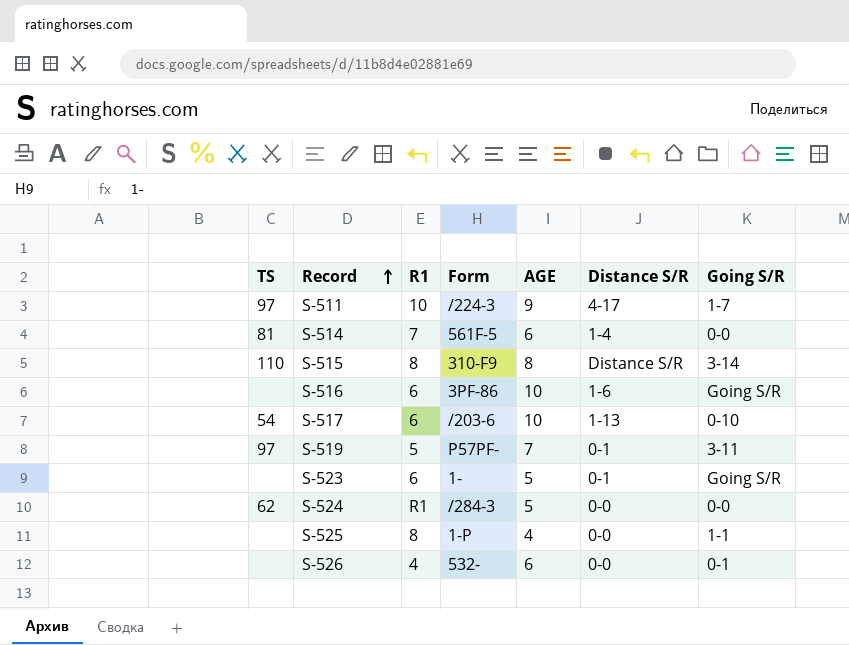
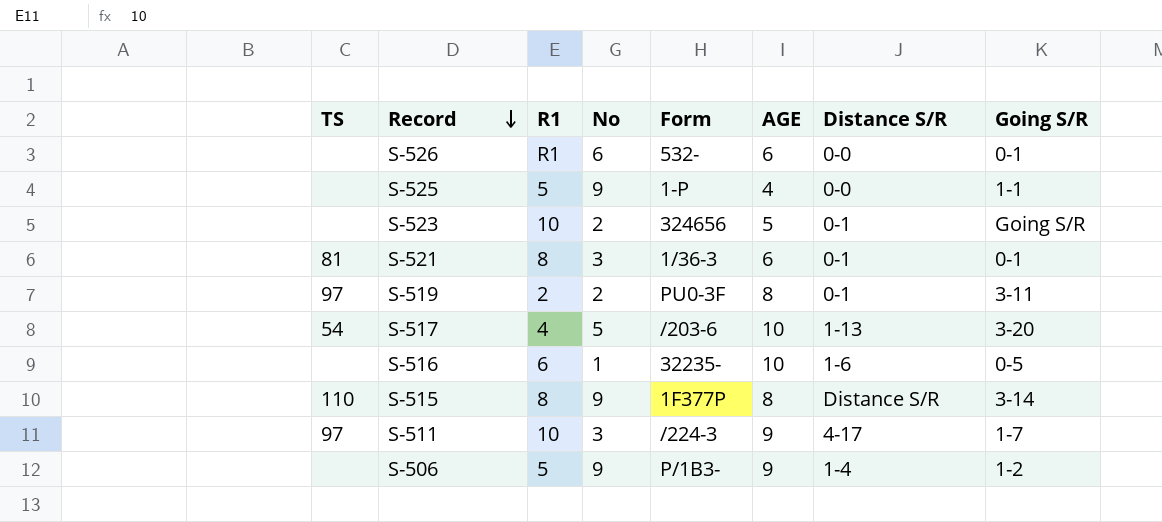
row order: Record ascending -> Record descending
column No | position: none -> 4
row S-514: 81 | 7 | 561F-5 | 6 | 1-4 | 0-0 -> none
row S-524: 62 | R1 | /284-3 | 5 | 0-0 | 0-0 -> none
S-526 | R1: 4 -> R1
S-525 | R1: 8 -> 5
S-523 | R1: 6 -> 10
S-523 | Form: 1- -> 324656
row S-521: none -> 81 | 8 | 3 | 1/36-3 | 6 | 0-1 | 0-1
S-519 | R1: 5 -> 2
S-519 | Form: P57PF- -> PU0-3F
S-519 | AGE: 7 -> 8
S-517 | R1: 6 -> 4
S-517 | Going S/R: 0-10 -> 3-20
S-516 | Form: 3PF-86 -> 32235-
S-516 | Going S/R: Going S/R -> 0-5
S-515 | Form: 310-F9 -> 1F377P
row S-506: none -> none | 5 | 9 | P/1B3- | 9 | 1-4 | 1-2

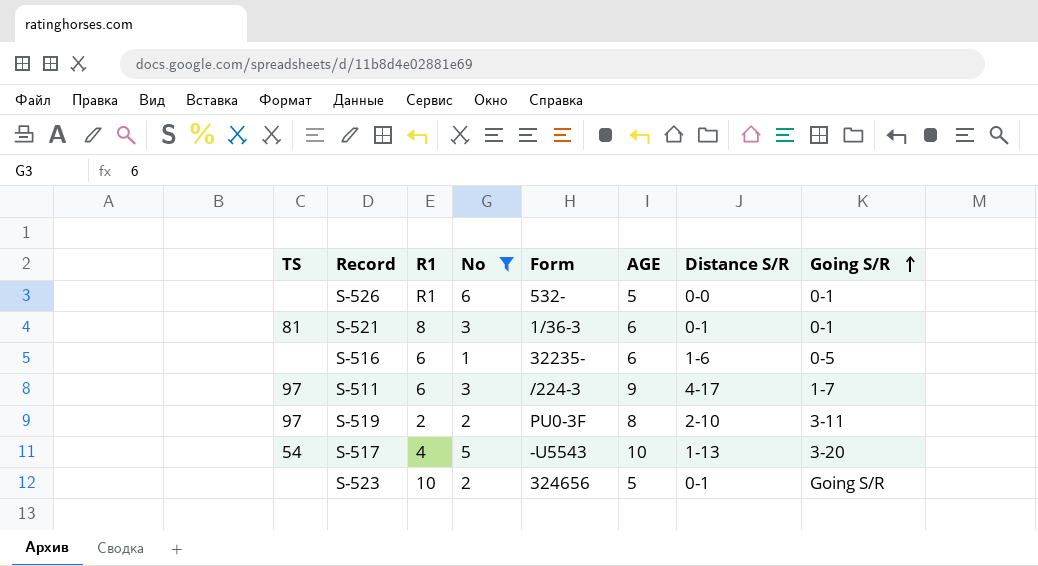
filter: none -> No != 9
row order: Record descending -> Going S/R ascending
S-526 | AGE: 6 -> 5
S-516 | AGE: 10 -> 6
S-511 | R1: 10 -> 6
S-519 | Distance S/R: 0-1 -> 2-10
S-517 | Form: /203-6 -> -U5543

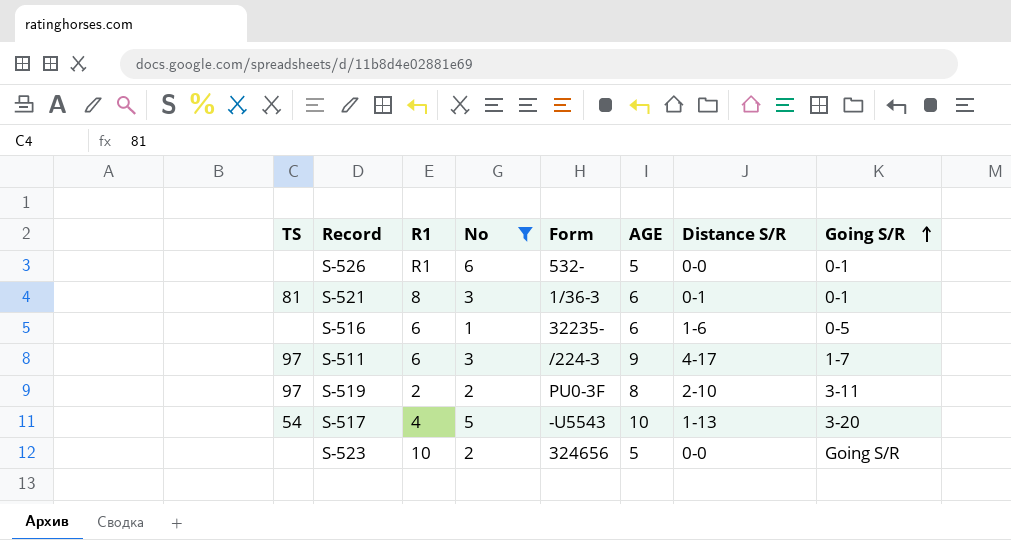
S-523 | Distance S/R: 0-1 -> 0-0

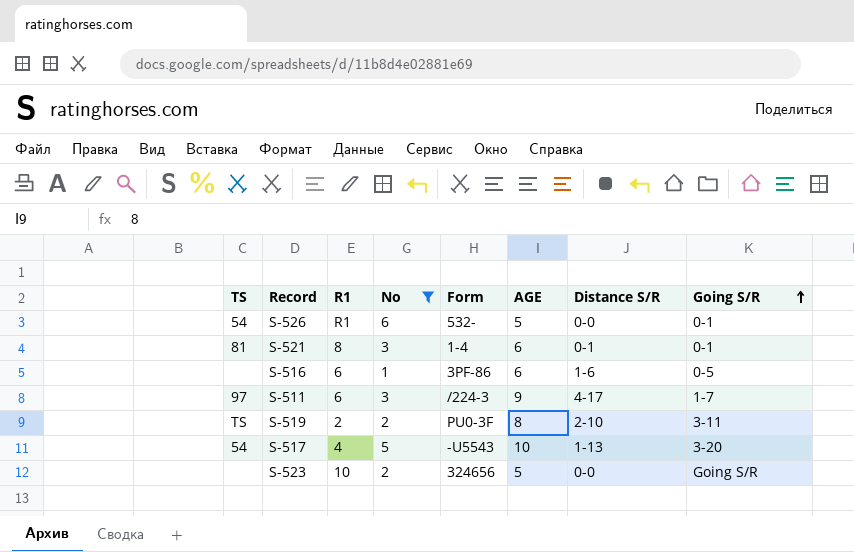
S-526 | TS: none -> 54
S-521 | Form: 1/36-3 -> 1-4
S-516 | Form: 32235- -> 3PF-86
S-519 | TS: 97 -> TS

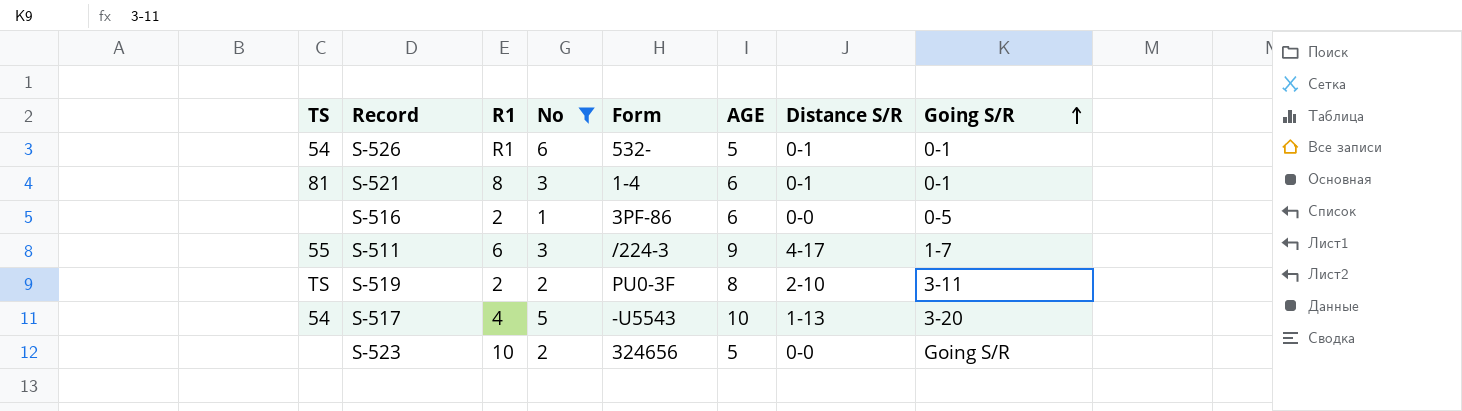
S-526 | Distance S/R: 0-0 -> 0-1
S-516 | R1: 6 -> 2
S-516 | Distance S/R: 1-6 -> 0-0
S-511 | TS: 97 -> 55

